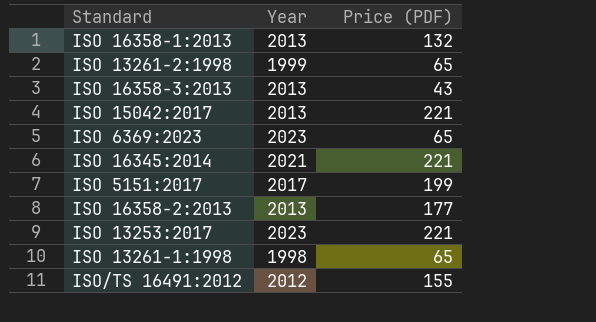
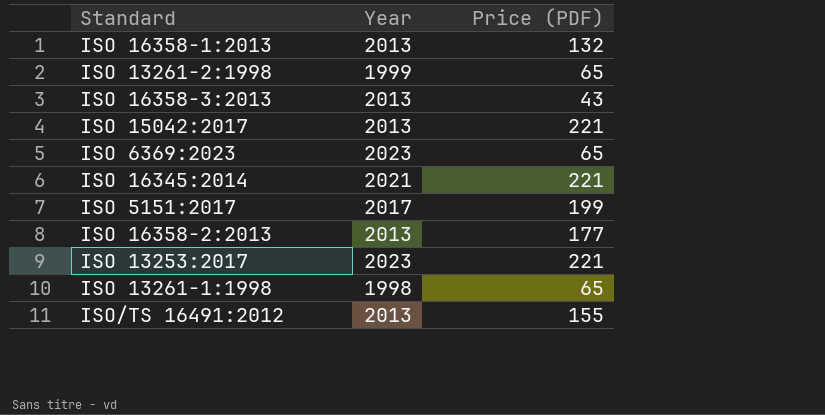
ISO/TS 16491:2012 | Year: 2012 -> 2013

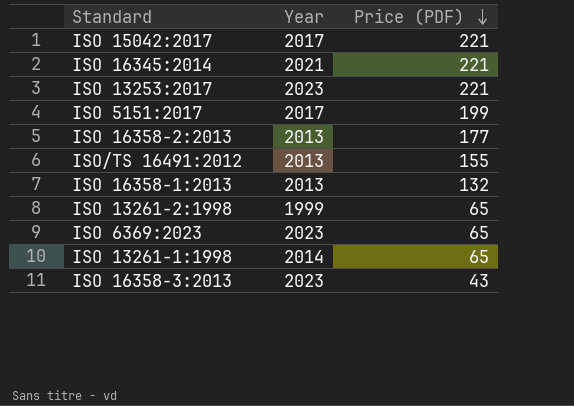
row order: none -> Price (PDF) descending
ISO 15042:2017 | Year: 2013 -> 2017
ISO 13261-1:1998 | Year: 1998 -> 2014
ISO 16358-3:2013 | Year: 2013 -> 2023

